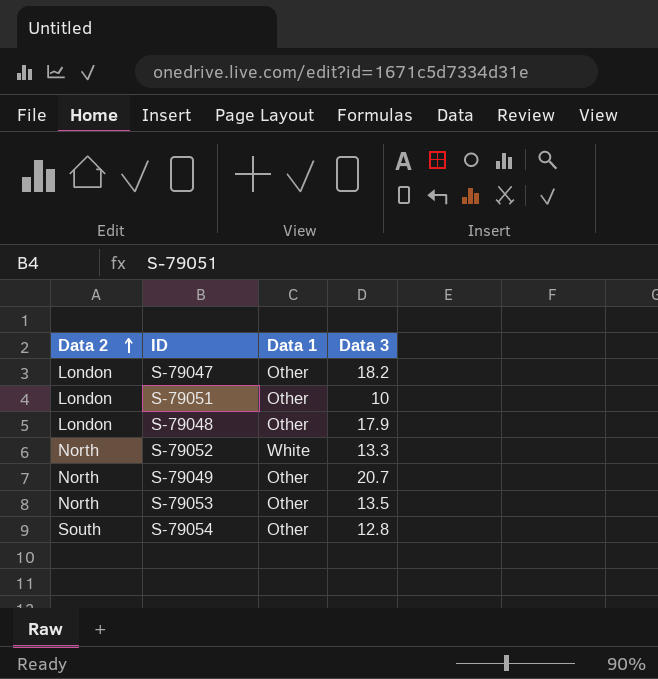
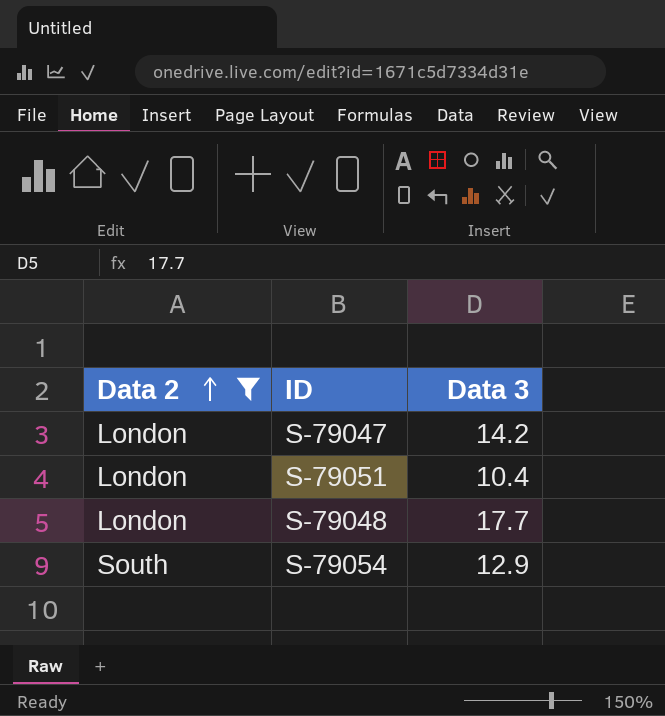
filter: none -> Data 2 != North
column Data 1 | position: 3 -> none
S-79047 | Data 3: 18.2 -> 14.2
S-79051 | Data 3: 10 -> 10.4
S-79048 | Data 3: 17.9 -> 17.7
S-79054 | Data 3: 12.8 -> 12.9

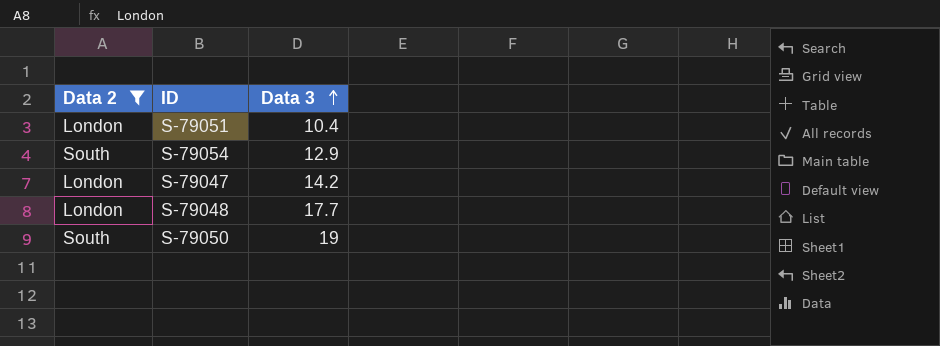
row order: Data 2 ascending -> Data 3 ascending
row S-79050: none -> South | 19

